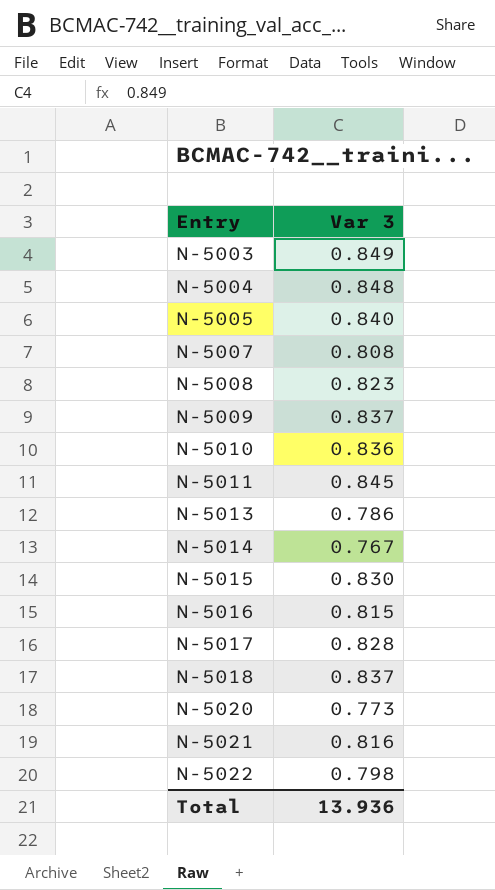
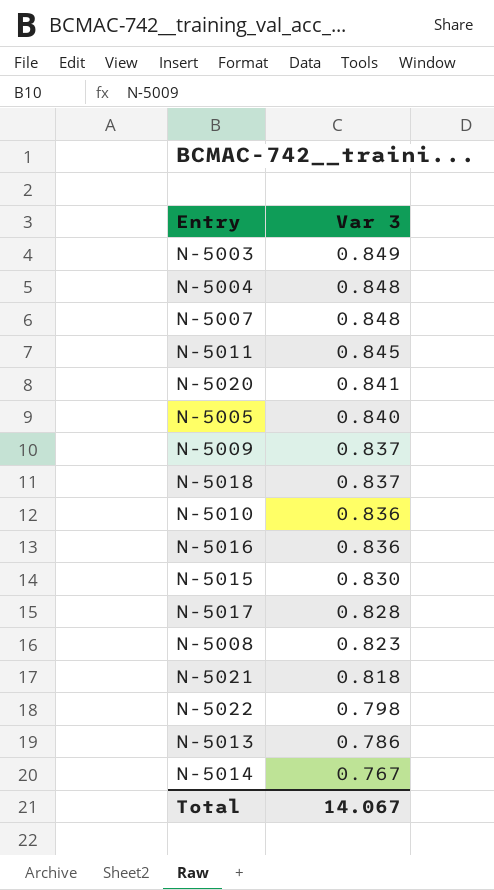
row order: Entry ascending -> Var 3 descending
N-5007 | Var 3: 0.808 -> 0.848
N-5020 | Var 3: 0.773 -> 0.841
N-5016 | Var 3: 0.815 -> 0.836
N-5021 | Var 3: 0.816 -> 0.818
Total | Var 3: 13.936 -> 14.067

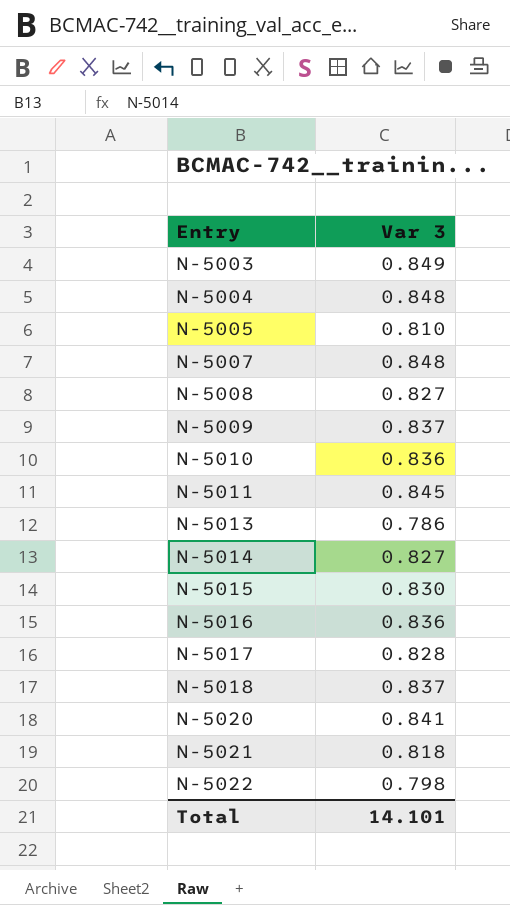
row order: Var 3 descending -> Entry ascending
N-5005 | Var 3: 0.840 -> 0.810
N-5008 | Var 3: 0.823 -> 0.827
N-5014 | Var 3: 0.767 -> 0.827
Total | Var 3: 14.067 -> 14.101

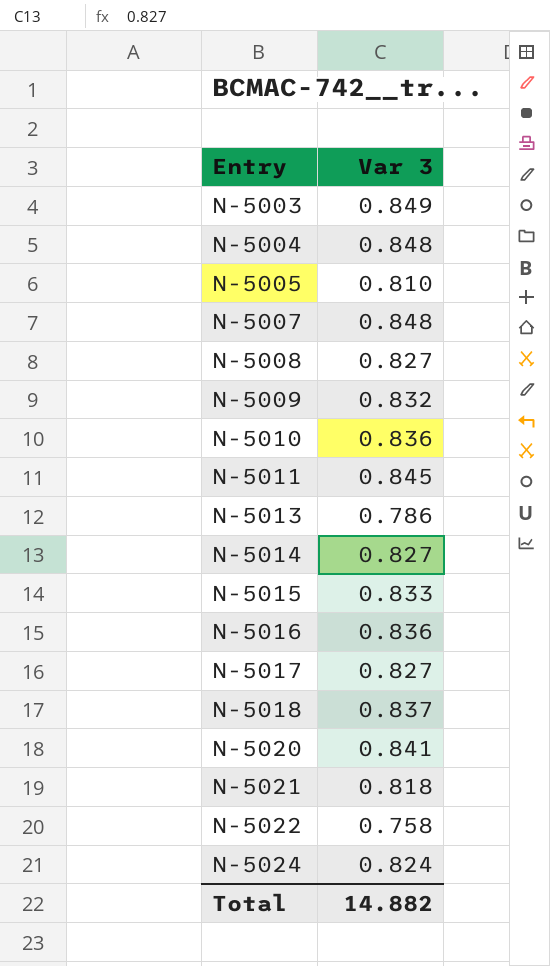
N-5009 | Var 3: 0.837 -> 0.832
N-5015 | Var 3: 0.830 -> 0.833
N-5017 | Var 3: 0.828 -> 0.827
N-5022 | Var 3: 0.798 -> 0.758
row N-5024: none -> 0.824
Total | Var 3: 14.101 -> 14.882

